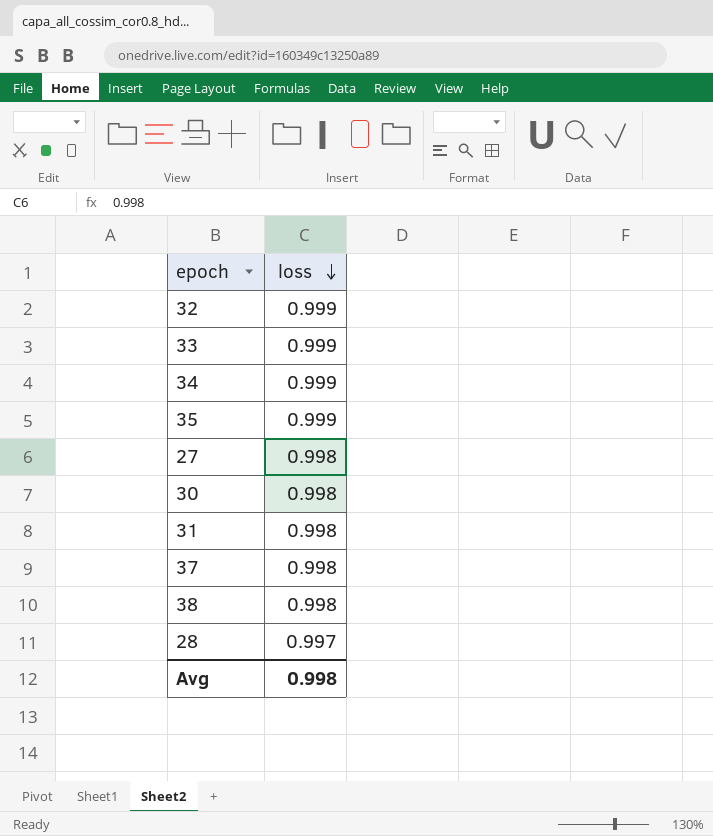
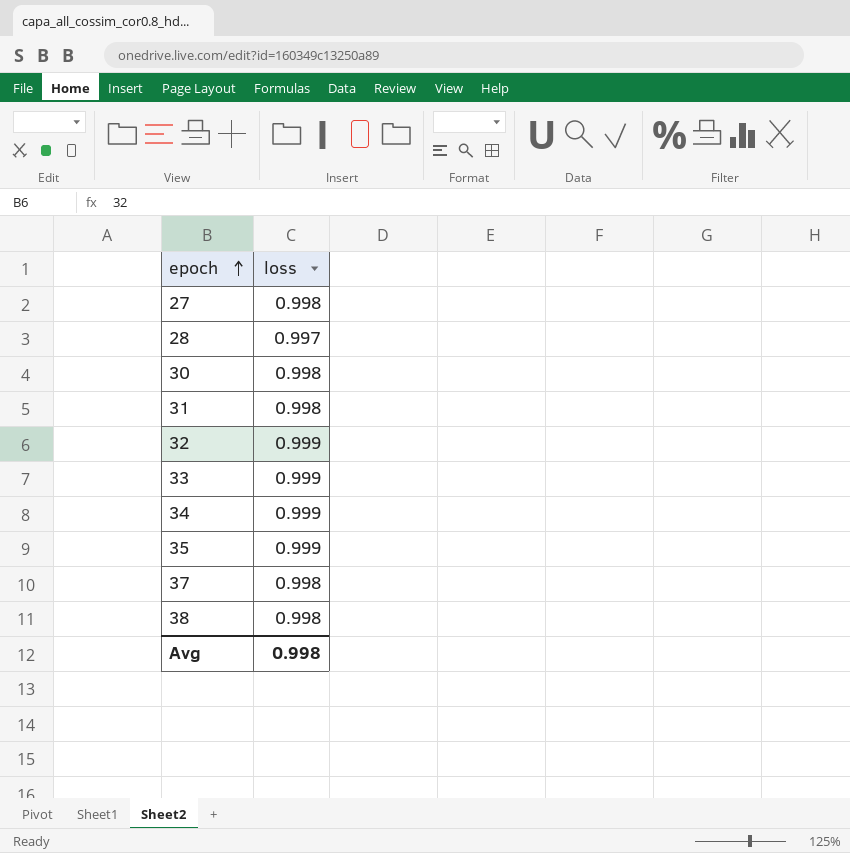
row order: loss descending -> epoch ascending

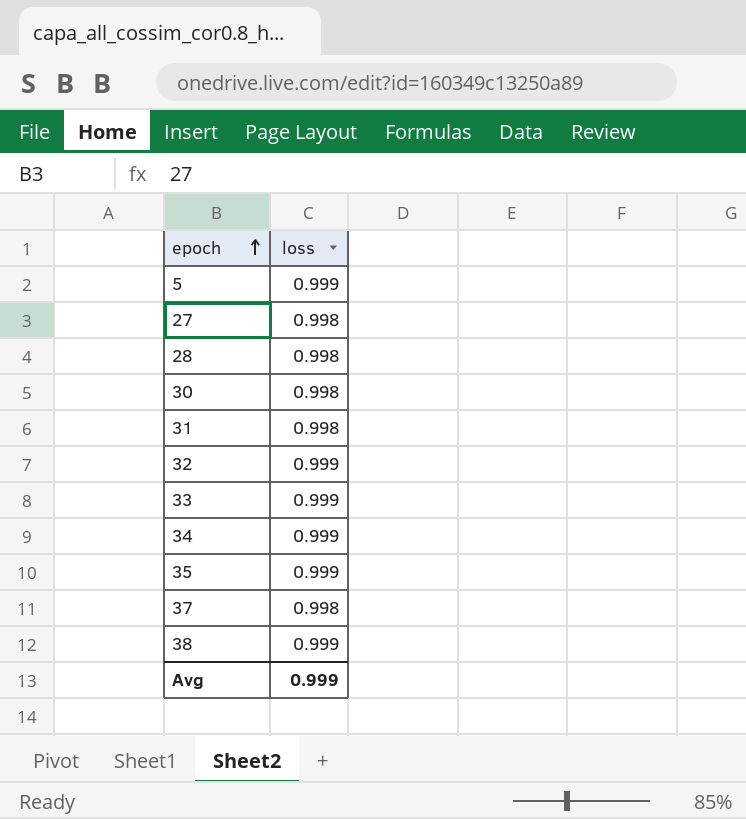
row 5: none -> 0.999
28 | loss: 0.997 -> 0.998
38 | loss: 0.998 -> 0.999
Avg | loss: 0.998 -> 0.999

